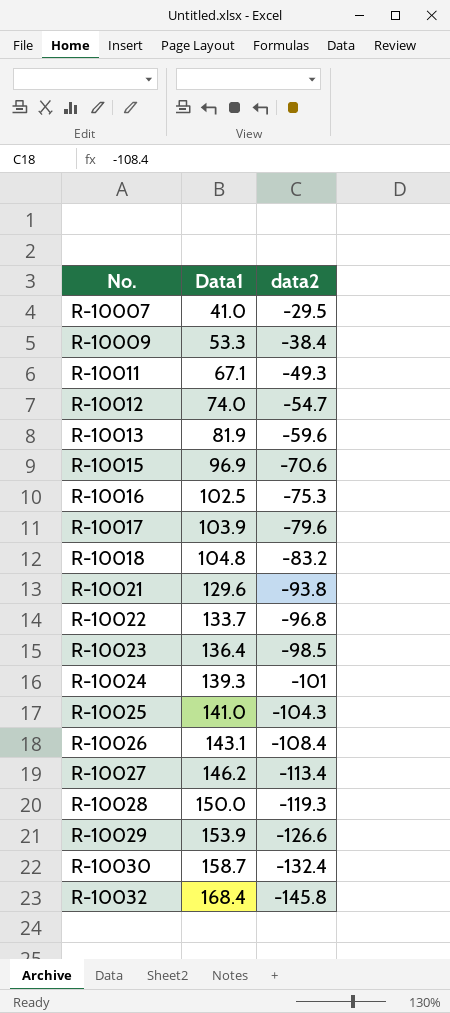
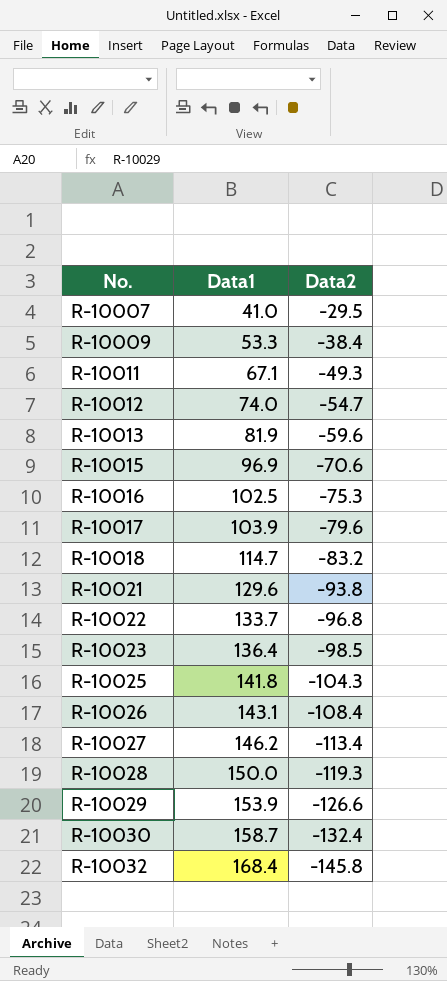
column name: data2 -> Data2
row R-10024: 139.3 | -101 -> none
R-10018 | Data1: 104.8 -> 114.7
R-10025 | Data1: 141.0 -> 141.8

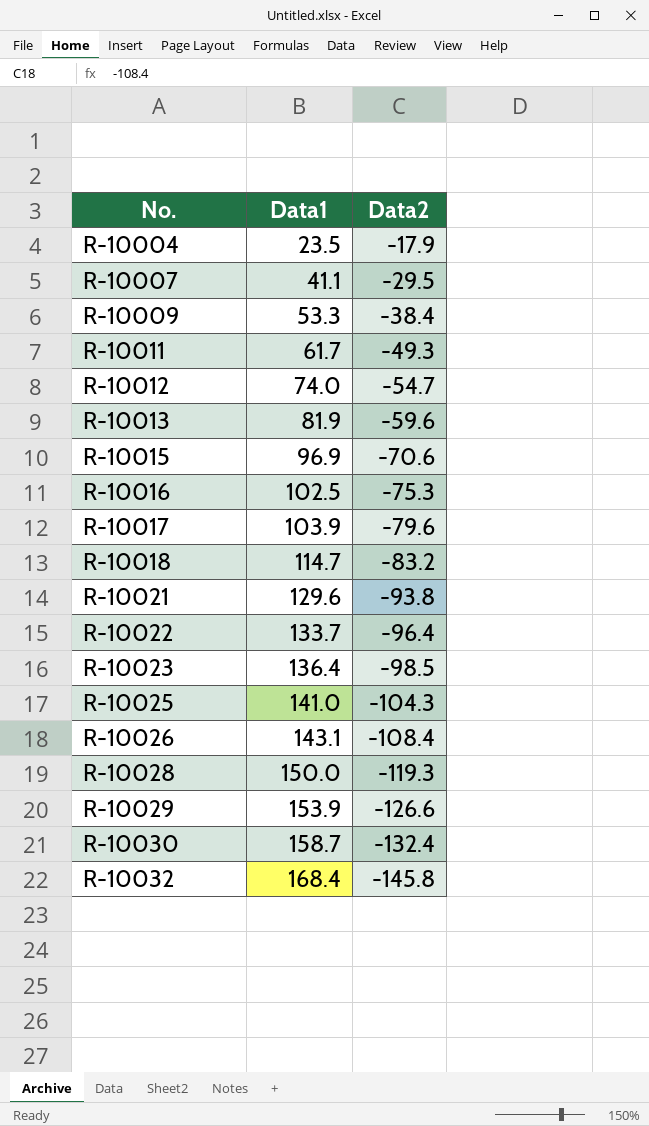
row R-10027: 146.2 | -113.4 -> none
row R-10004: none -> 23.5 | -17.9
R-10007 | Data1: 41.0 -> 41.1
R-10011 | Data1: 67.1 -> 61.7
R-10022 | Data2: -96.8 -> -96.4
R-10025 | Data1: 141.8 -> 141.0

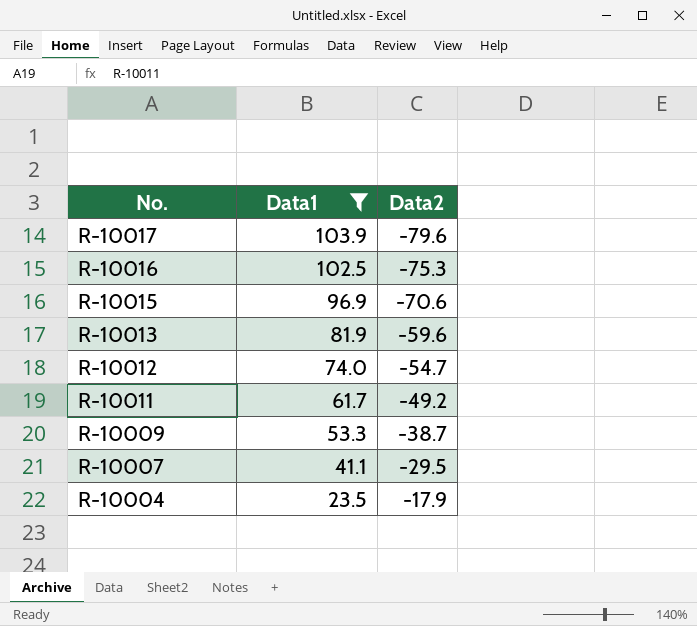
filter: none -> Data1 <= 103.9
row order: No. ascending -> No. descending
R-10011 | Data2: -49.3 -> -49.2
R-10009 | Data2: -38.4 -> -38.7

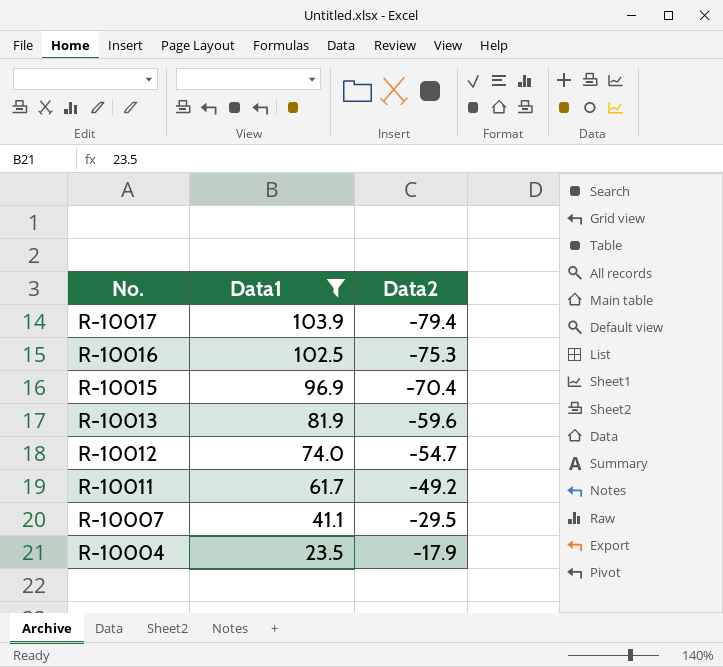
row R-10009: 53.3 | -38.7 -> none
R-10017 | Data2: -79.6 -> -79.4
R-10015 | Data2: -70.6 -> -70.4

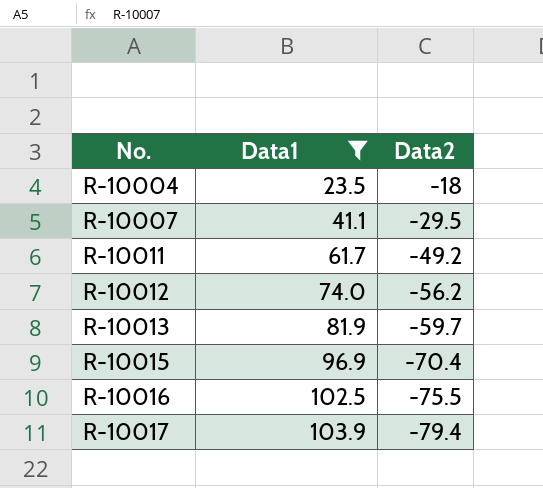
row order: No. descending -> No. ascending
R-10004 | Data2: -17.9 -> -18
R-10012 | Data2: -54.7 -> -56.2
R-10013 | Data2: -59.6 -> -59.7
R-10016 | Data2: -75.3 -> -75.5

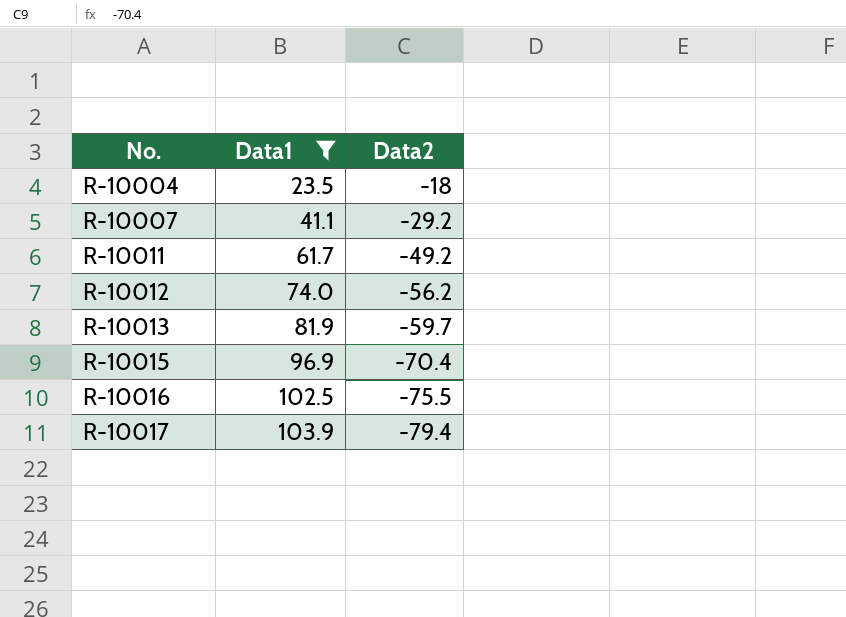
R-10007 | Data2: -29.5 -> -29.2

